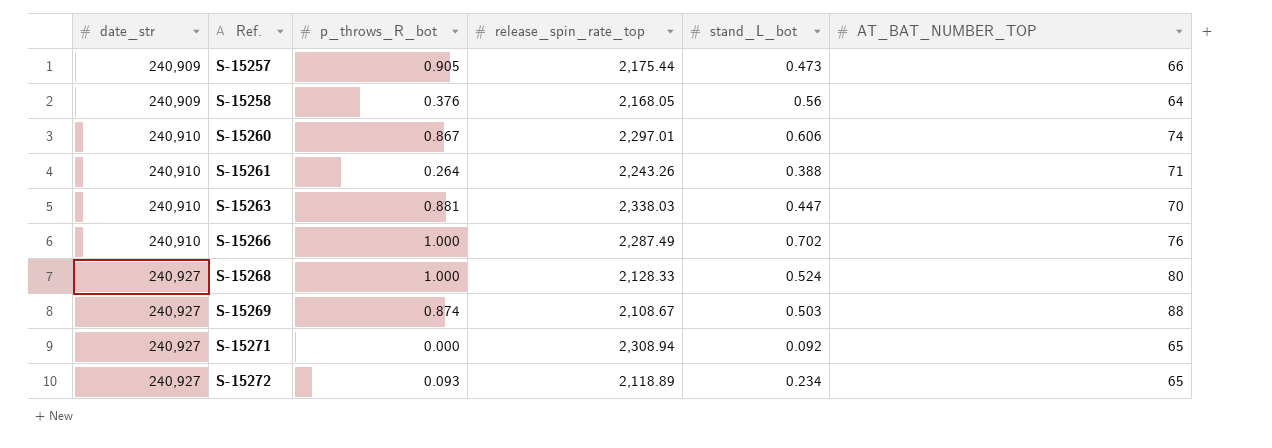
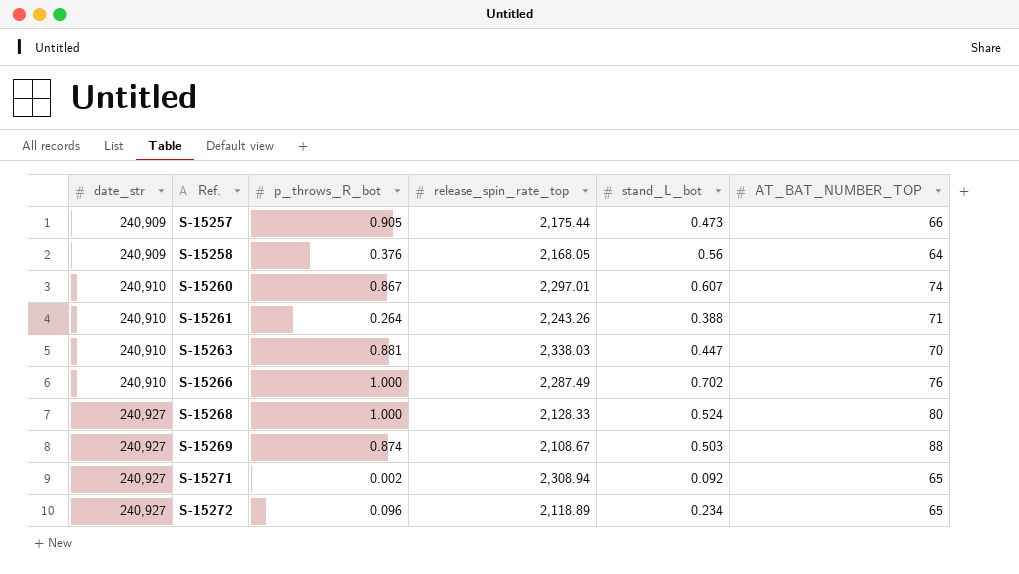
S-15260 | stand_L_bot: 0.606 -> 0.607
S-15271 | p_throws_R_bot: 0.000 -> 0.002
S-15272 | p_throws_R_bot: 0.093 -> 0.096

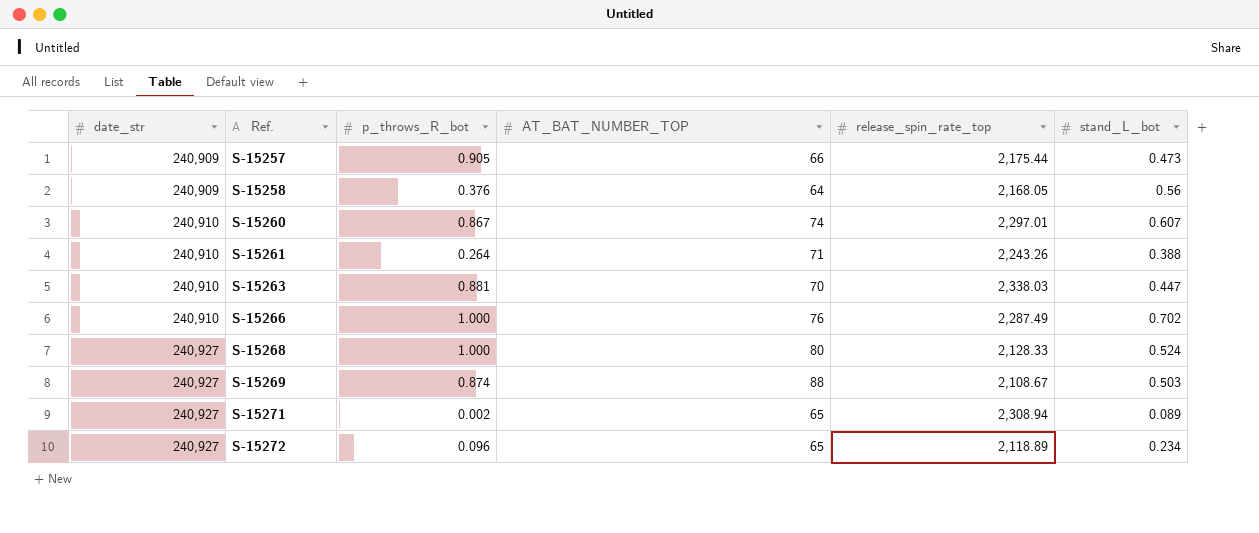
column AT_BAT_NUMBER_TOP | position: 6 -> 4
S-15271 | stand_L_bot: 0.092 -> 0.089

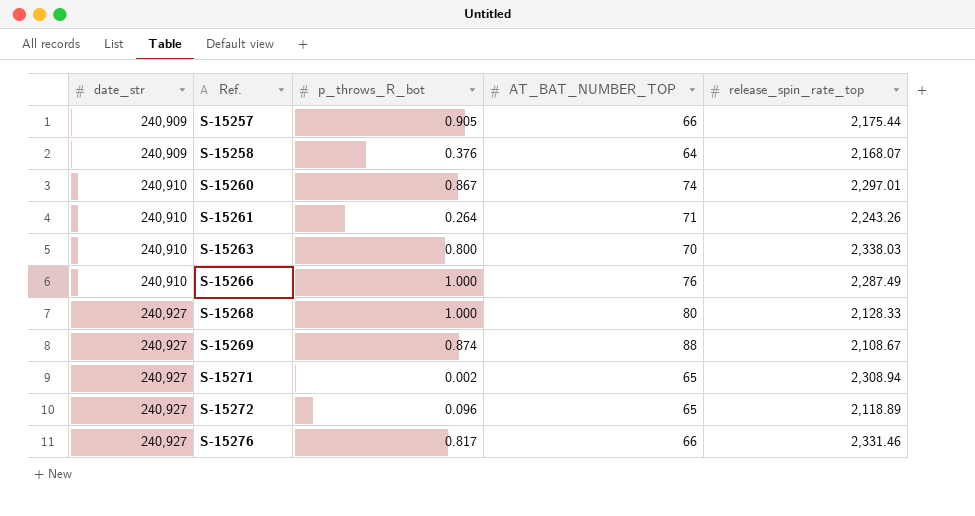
column stand_L_bot | position: 6 -> none
S-15258 | release_spin_rate_top: 2,168.05 -> 2,168.07
S-15263 | p_throws_R_bot: 0.881 -> 0.800
row S-15276: none -> 240,927 | 0.817 | 66 | 2,331.46

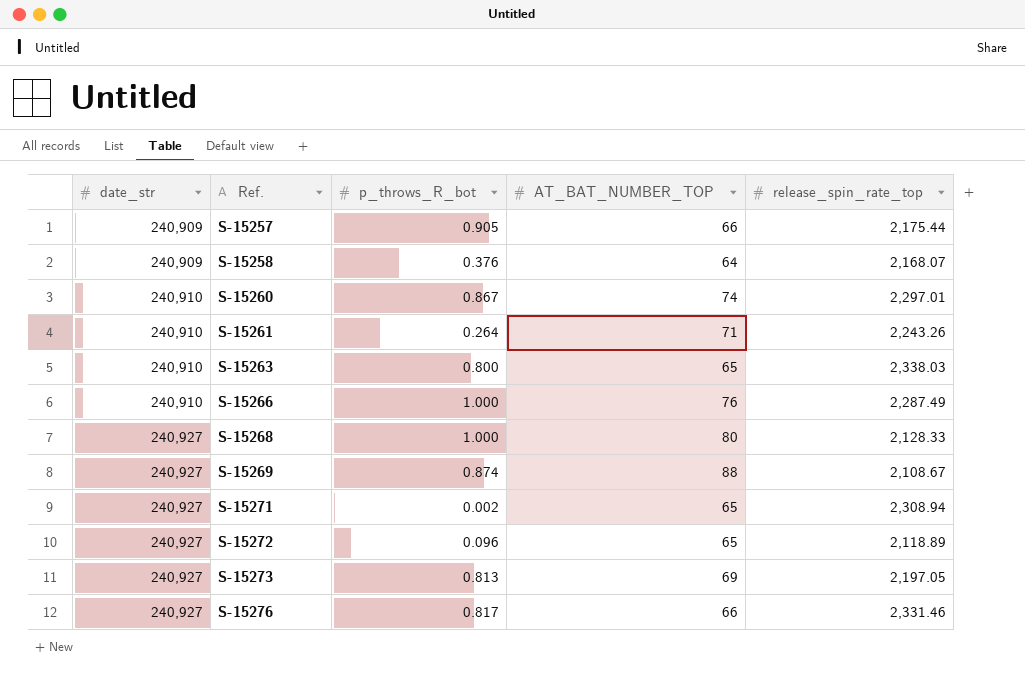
S-15263 | AT_BAT_NUMBER_TOP: 70 -> 65
row S-15273: none -> 240,927 | 0.813 | 69 | 2,197.05

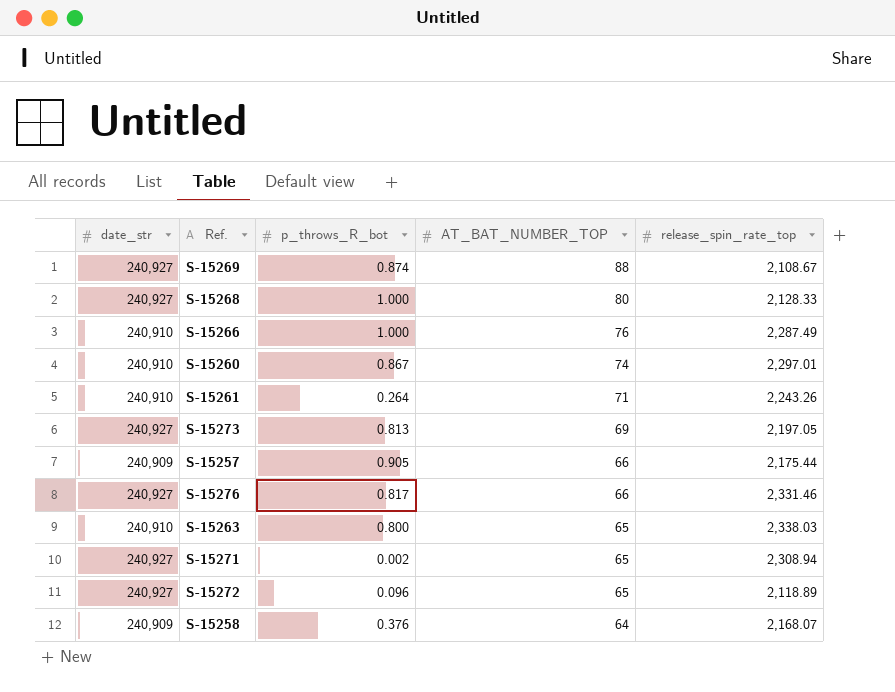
row order: date_str ascending -> AT_BAT_NUMBER_TOP descending

